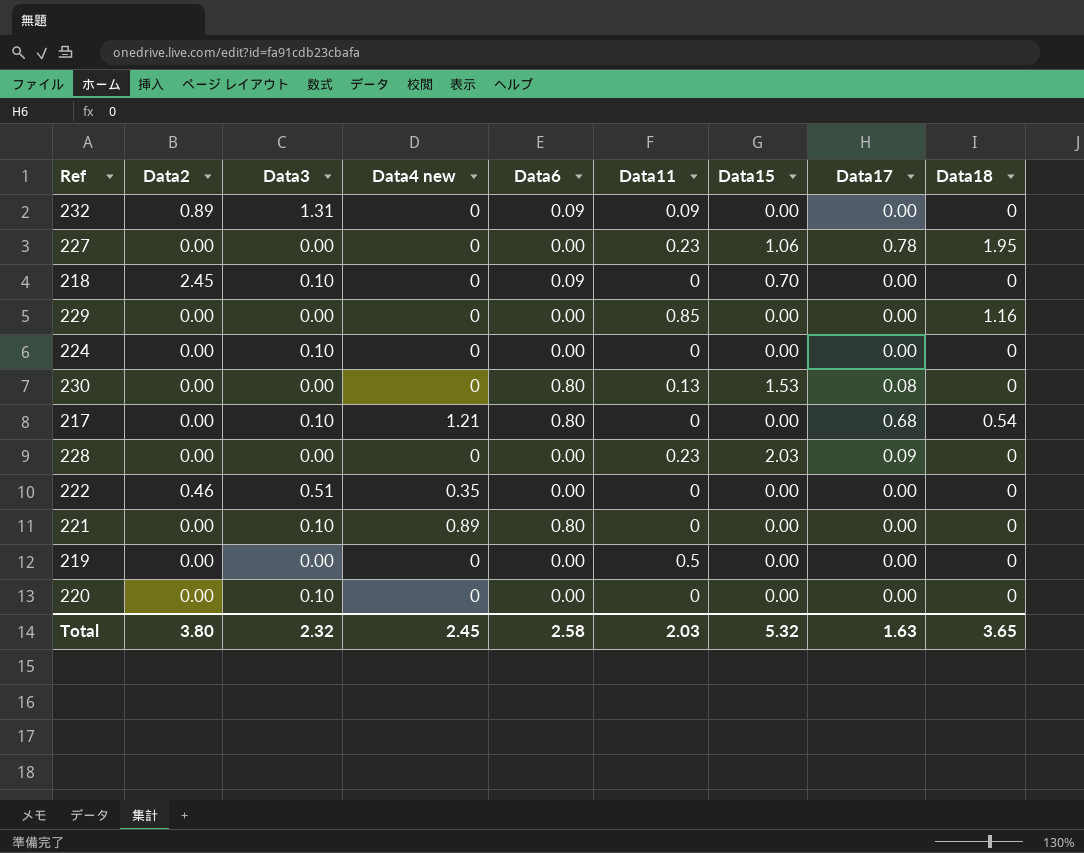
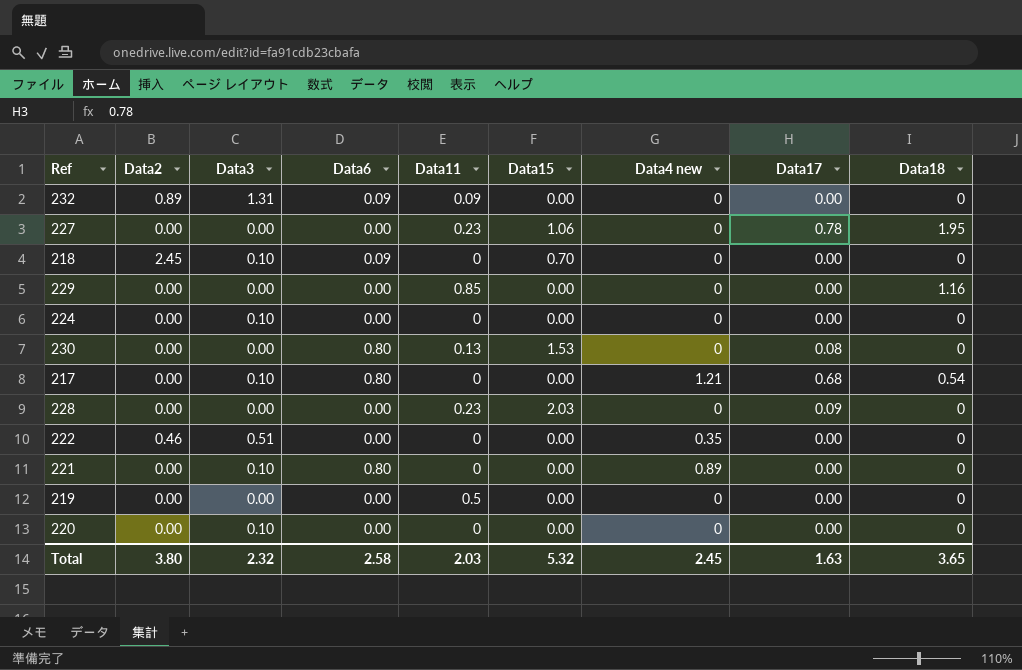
column Data4 new | position: 4 -> 7

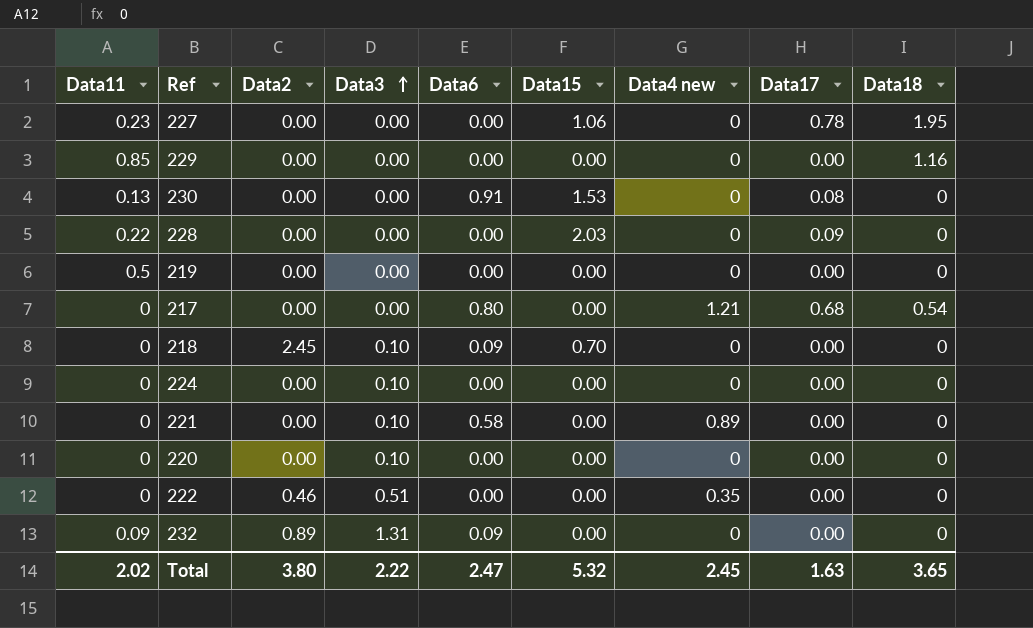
row order: none -> Data3 ascending
column Data11 | position: 5 -> 1
230 | Data6: 0.80 -> 0.91
228 | Data11: 0.23 -> 0.22
217 | Data3: 0.10 -> 0.00
221 | Data6: 0.80 -> 0.58
Total | Data11: 2.03 -> 2.02
Total | Data3: 2.32 -> 2.22
Total | Data6: 2.58 -> 2.47

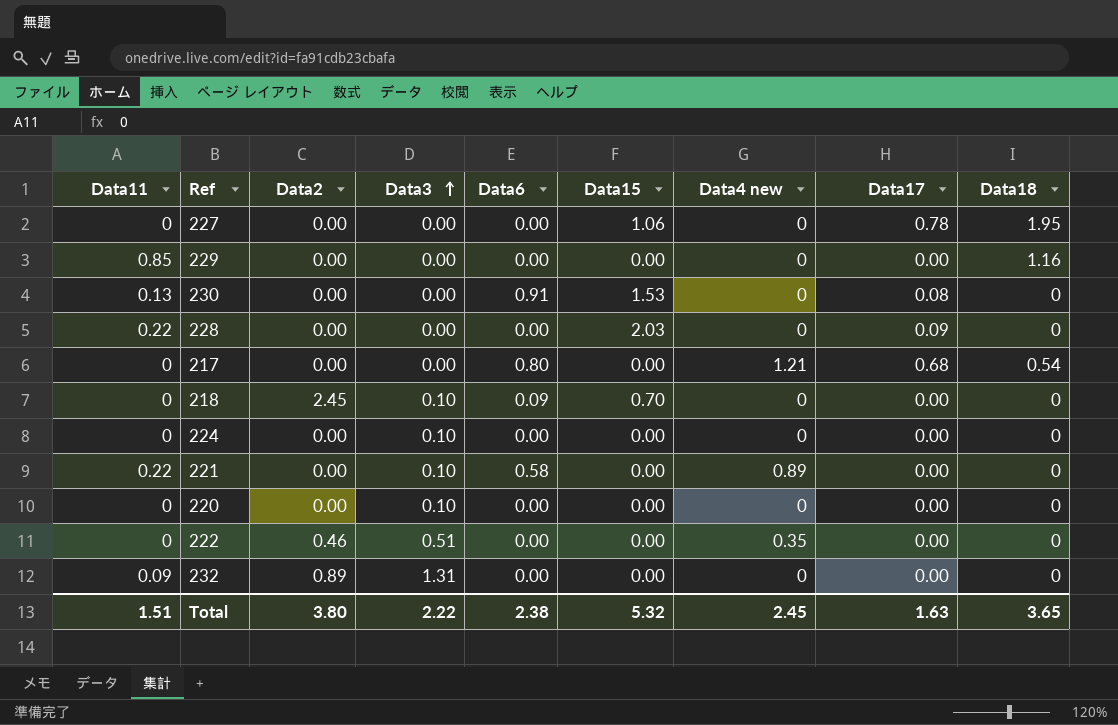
row 219: 0.5 | 0.00 | 0.00 | 0.00 | 0.00 | 0 | 0.00 | 0 -> none
227 | Data11: 0.23 -> 0
221 | Data11: 0 -> 0.22
232 | Data6: 0.09 -> 0.00
Total | Data11: 2.02 -> 1.51
Total | Data6: 2.47 -> 2.38

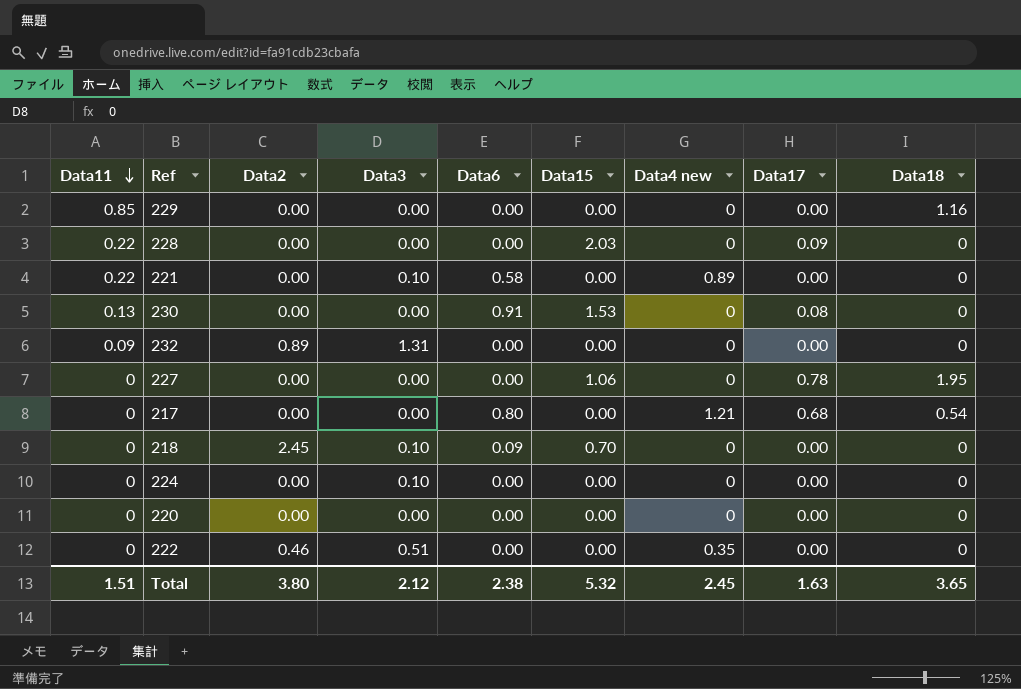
row order: Data3 ascending -> Data11 descending
220 | Data3: 0.10 -> 0.00
Total | Data3: 2.22 -> 2.12

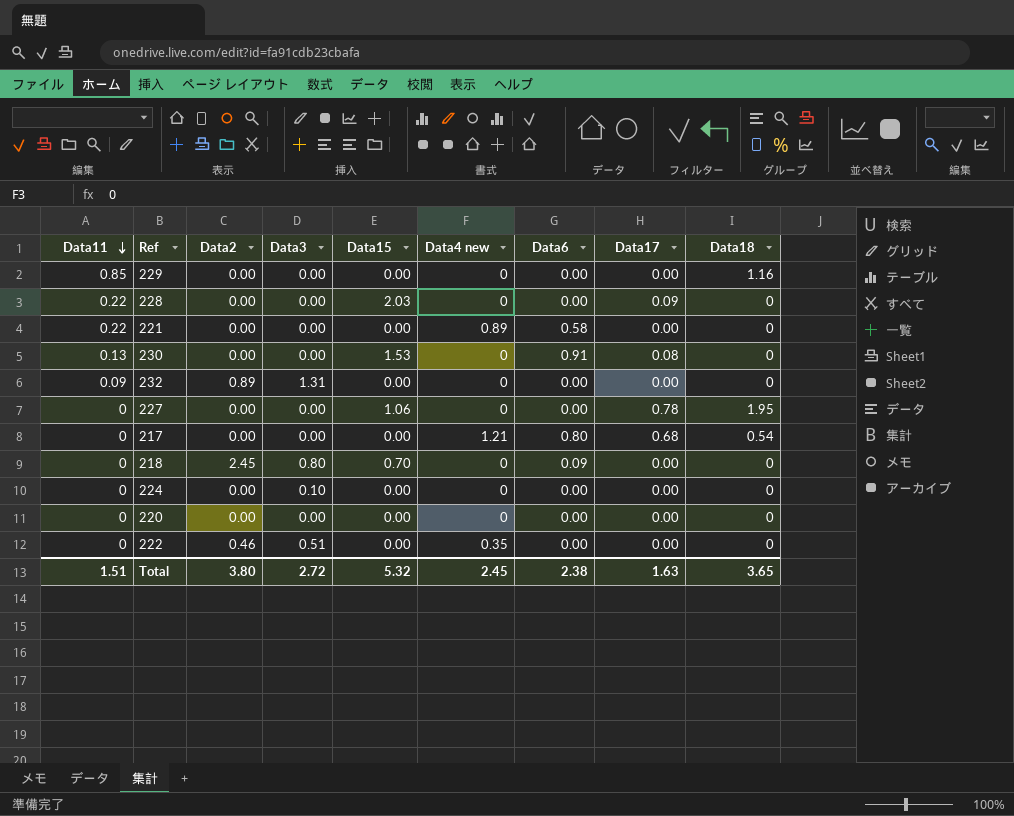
column Data6 | position: 5 -> 7
221 | Data3: 0.10 -> 0.00
218 | Data3: 0.10 -> 0.80
Total | Data3: 2.12 -> 2.72

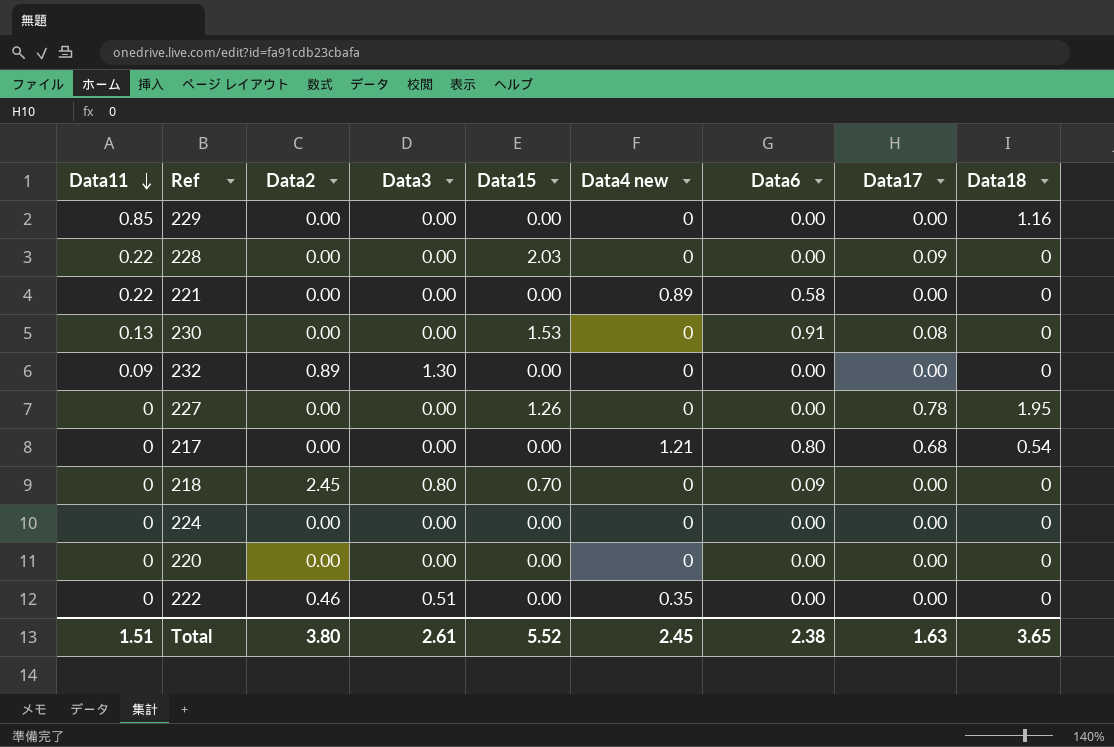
232 | Data3: 1.31 -> 1.30
227 | Data15: 1.06 -> 1.26
224 | Data3: 0.10 -> 0.00
Total | Data3: 2.72 -> 2.61
Total | Data15: 5.32 -> 5.52

